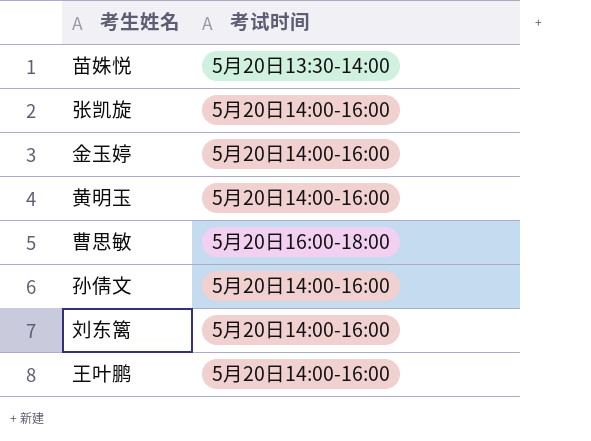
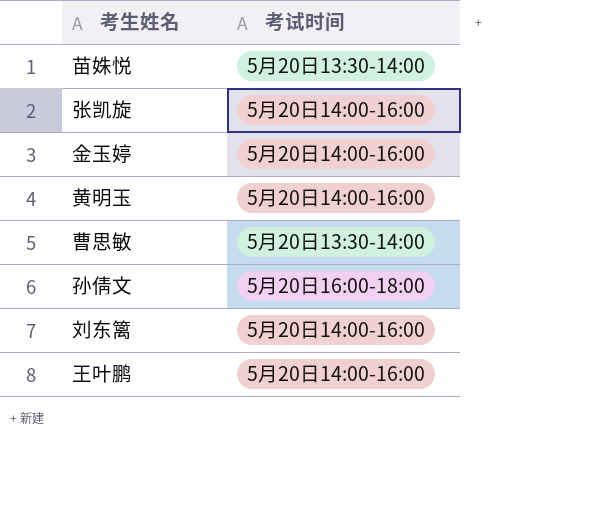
曹思敏 | 考试时间: 5月20日16:00-18:00 -> 5月20日13:30-14:00
孙倩文 | 考试时间: 5月20日14:00-16:00 -> 5月20日16:00-18:00

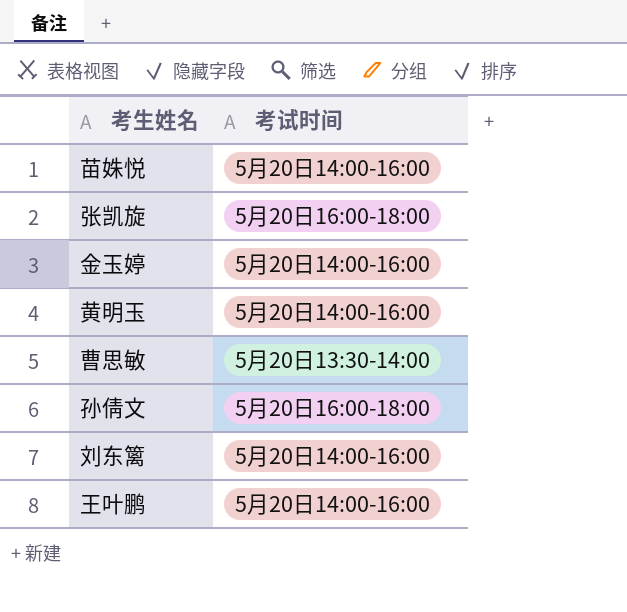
苗姝悦 | 考试时间: 5月20日13:30-14:00 -> 5月20日14:00-16:00
张凯旋 | 考试时间: 5月20日14:00-16:00 -> 5月20日16:00-18:00

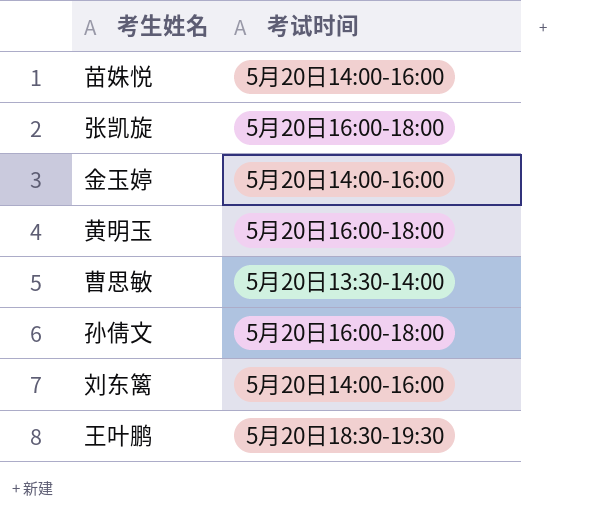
黄明玉 | 考试时间: 5月20日14:00-16:00 -> 5月20日16:00-18:00
王叶鹏 | 考试时间: 5月20日14:00-16:00 -> 5月20日18:30-19:30

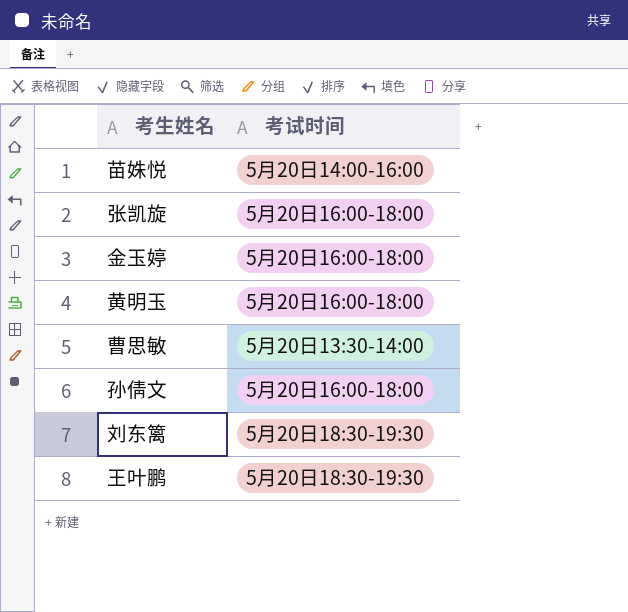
金玉婷 | 考试时间: 5月20日14:00-16:00 -> 5月20日16:00-18:00
刘东篱 | 考试时间: 5月20日14:00-16:00 -> 5月20日18:30-19:30

